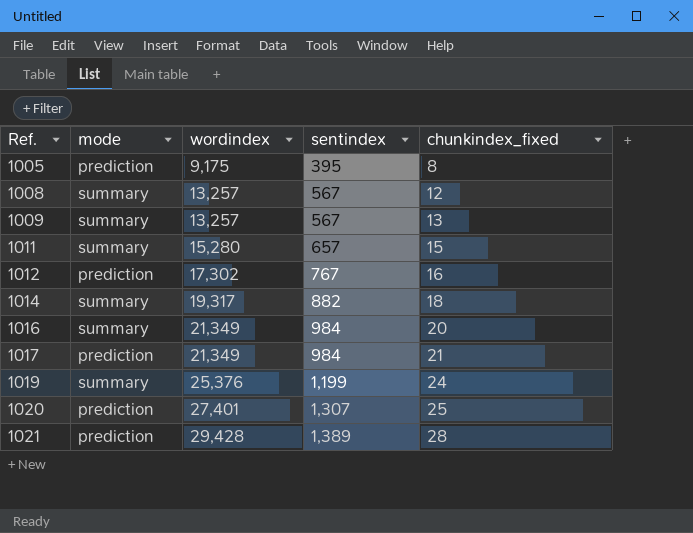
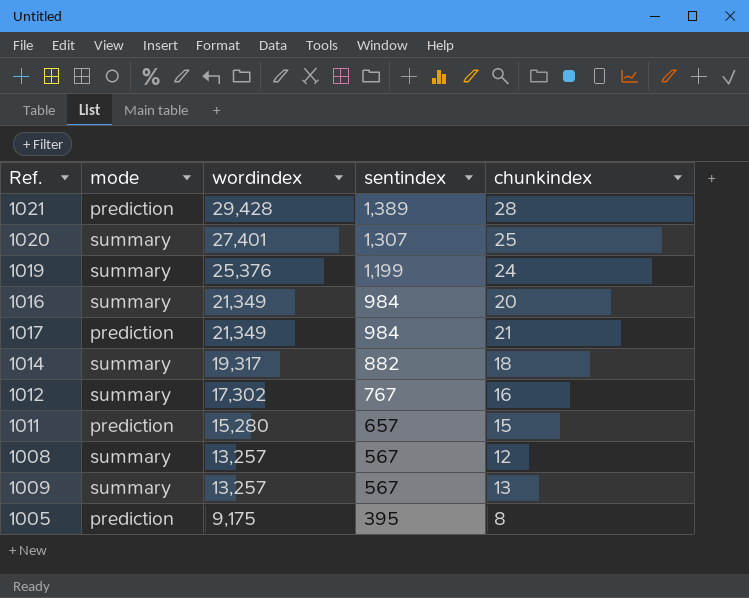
row order: Ref. ascending -> wordindex descending
column name: chunkindex_fixed -> chunkindex
1020 | mode: prediction -> summary
1012 | mode: prediction -> summary
1011 | mode: summary -> prediction

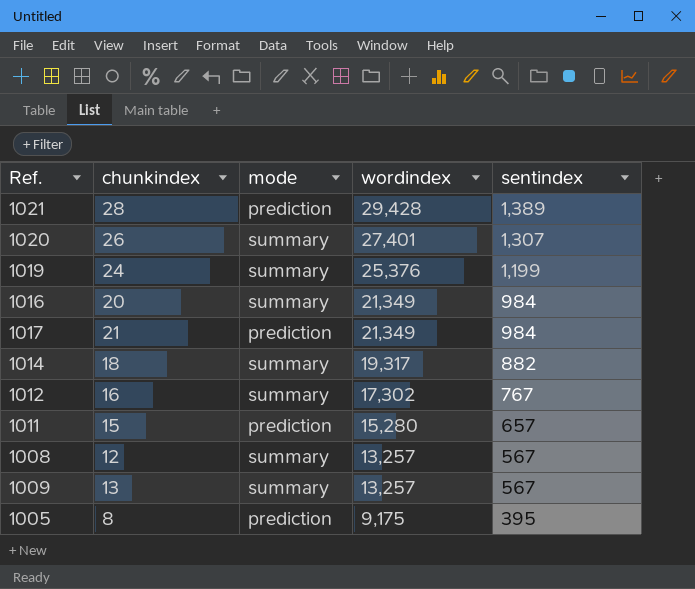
column chunkindex | position: 5 -> 2
1020 | chunkindex: 25 -> 26

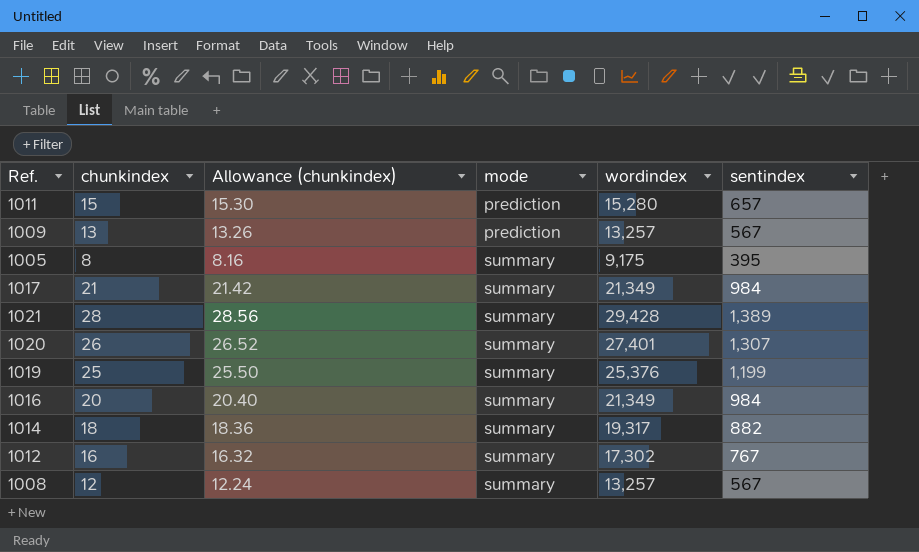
row order: wordindex descending -> mode ascending
column Allowance (chunkindex) | formula: none -> [chunkindex] * 1.02
1009 | mode: summary -> prediction
1005 | mode: prediction -> summary
1017 | mode: prediction -> summary
1021 | mode: prediction -> summary
1019 | chunkindex: 24 -> 25

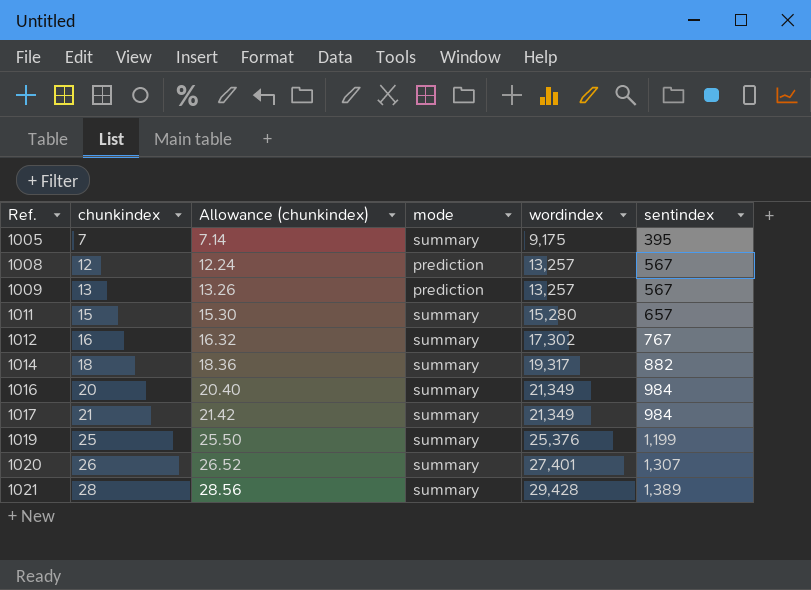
row order: mode ascending -> Ref. ascending
1005 | chunkindex: 8 -> 7
1005 | Allowance (chunkindex): 8.16 -> 7.14
1008 | mode: summary -> prediction
1011 | mode: prediction -> summary

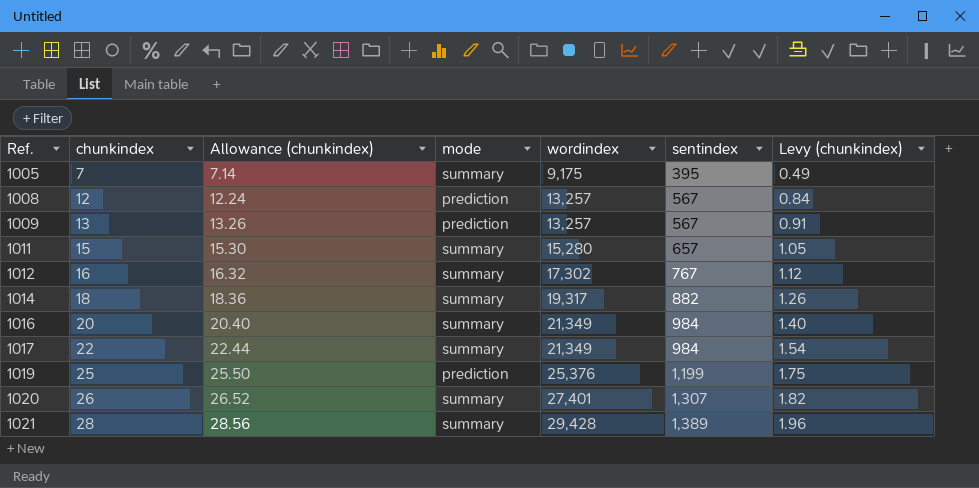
column Levy (chunkindex) | formula: none -> [chunkindex] * 0.07
1017 | chunkindex: 21 -> 22
1017 | Allowance (chunkindex): 21.42 -> 22.44
1019 | mode: summary -> prediction

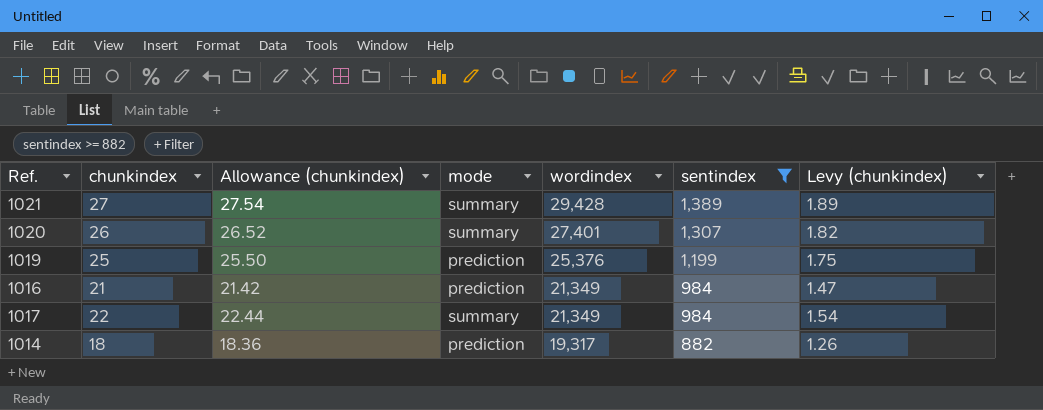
filter: none -> sentindex >= 882
row order: Ref. ascending -> wordindex descending
1021 | chunkindex: 28 -> 27
1021 | Allowance (chunkindex): 28.56 -> 27.54
1021 | Levy (chunkindex): 1.96 -> 1.89
1016 | chunkindex: 20 -> 21
1016 | Allowance (chunkindex): 20.40 -> 21.42
1016 | mode: summary -> prediction
1016 | Levy (chunkindex): 1.40 -> 1.47
1014 | mode: summary -> prediction

